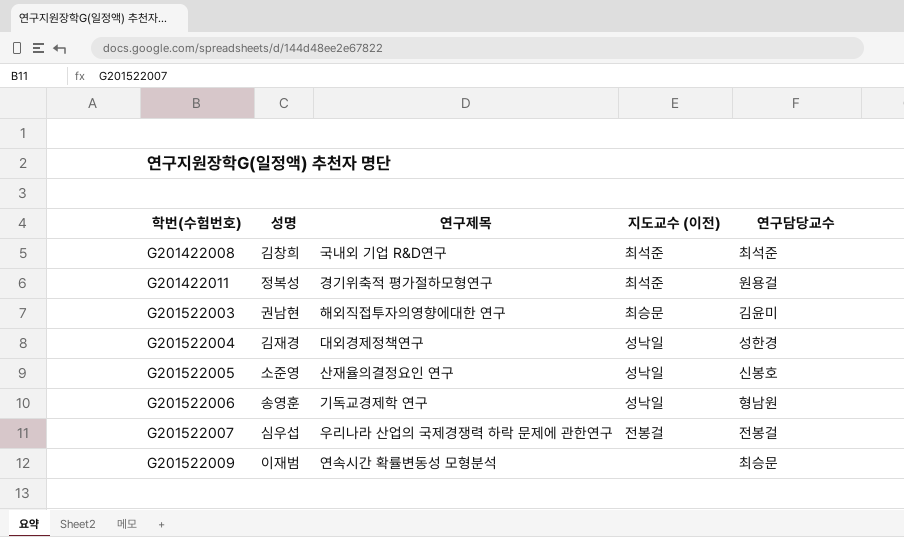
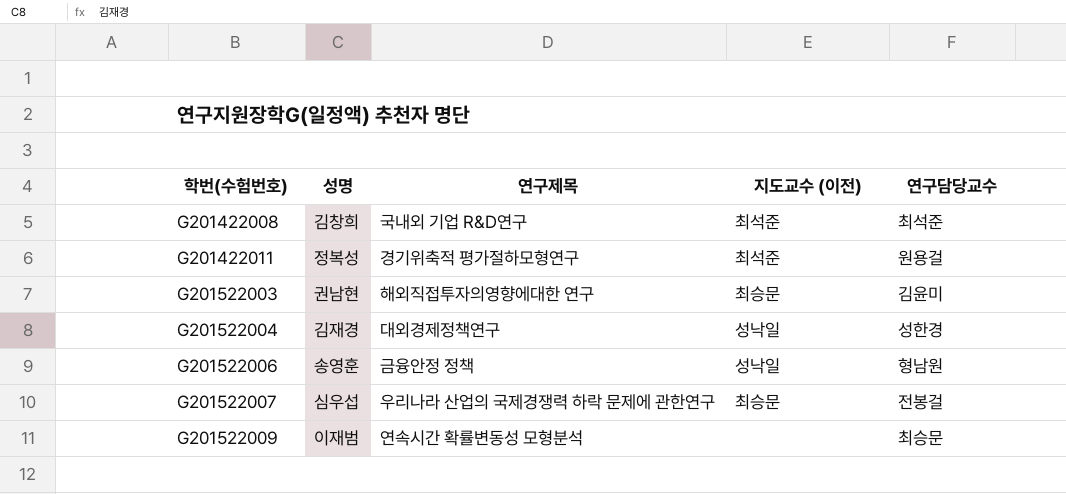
row G201522005: 소준영 | 산재율의결정요인 연구 | 성낙일 | 신봉호 -> none
G201522006 | 연구제목: 기독교경제학 연구 -> 금융안정 정책
G201522007 | 지도교수 (이전): 전봉걸 -> 최승문

